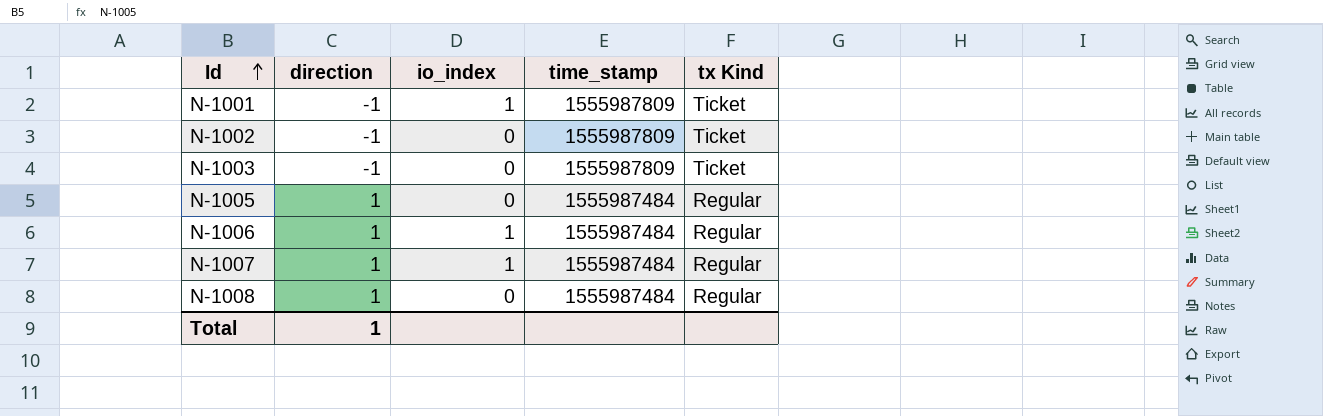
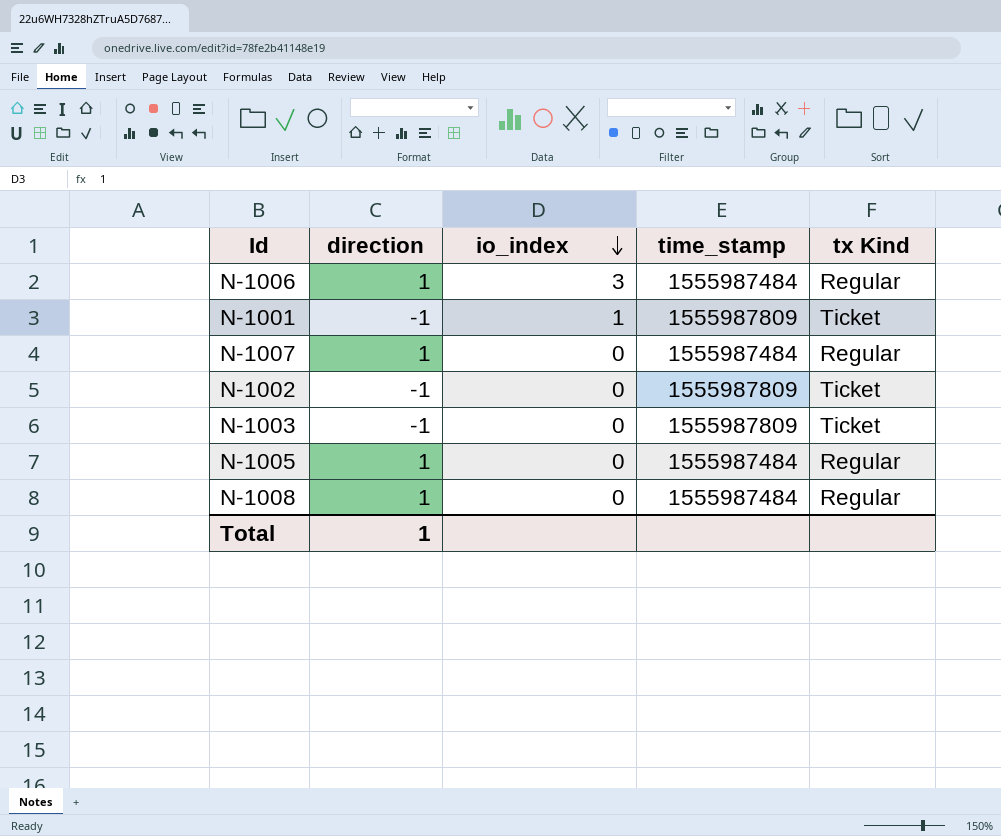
row order: Id ascending -> io_index descending
N-1006 | io_index: 1 -> 3
N-1007 | io_index: 1 -> 0

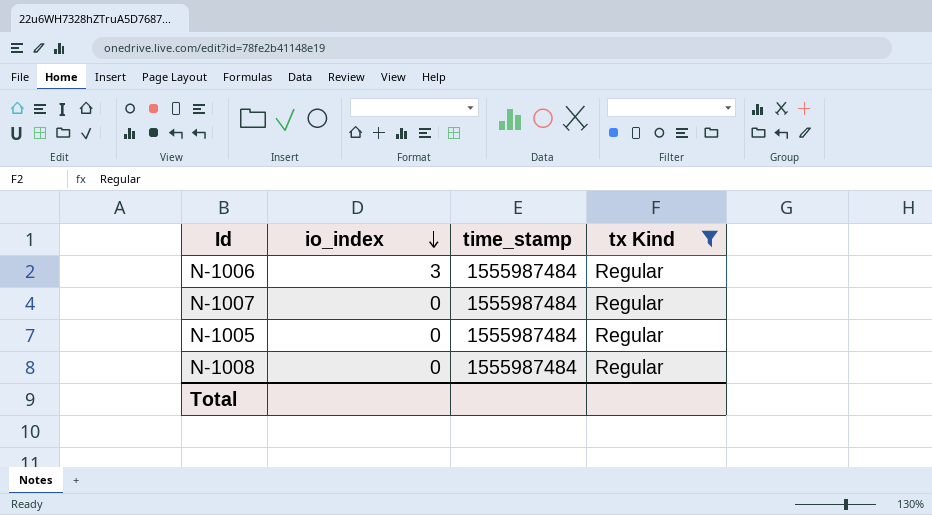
filter: none -> tx Kind = Regular
column direction | position: 2 -> none

